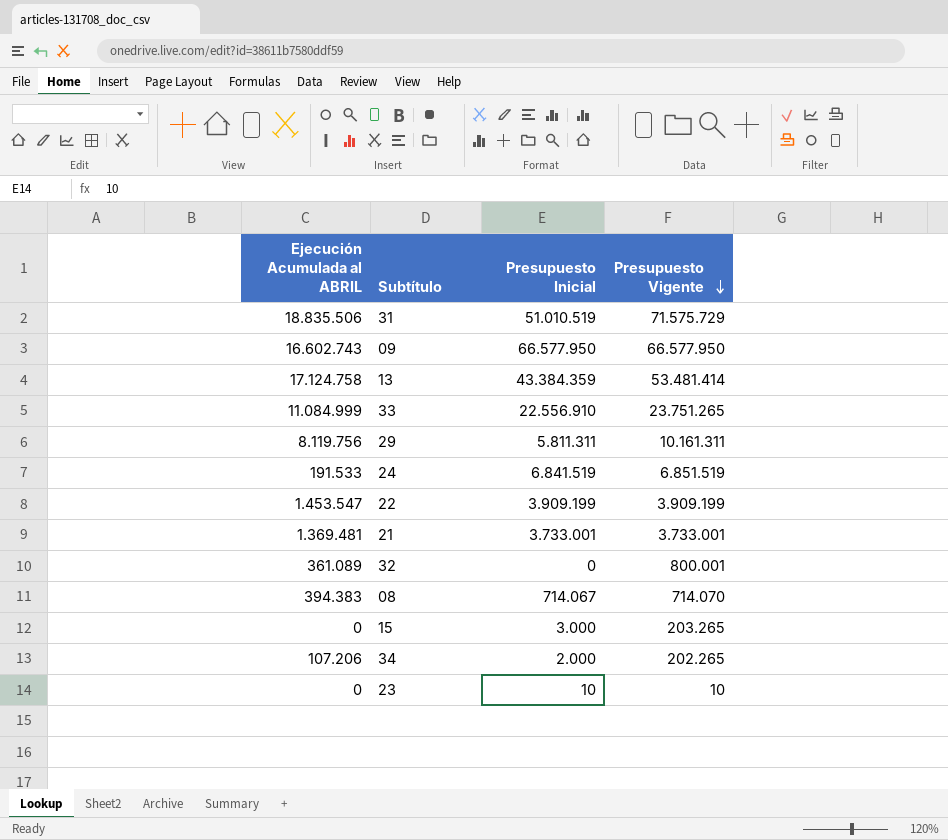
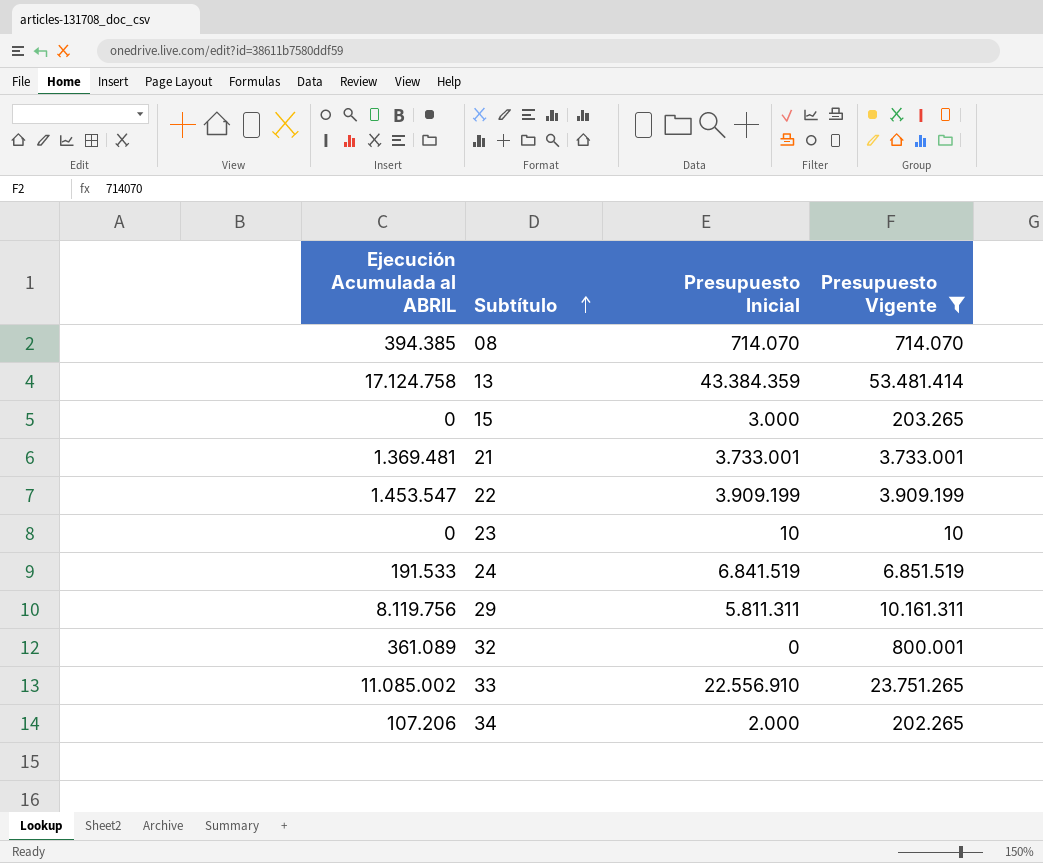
filter: none -> Presupuesto Vigente <= 53.481.414
row order: Presupuesto Vigente descending -> Subtítulo ascending
08 | Ejecución Acumulada al ABRIL: 394.383 -> 394.385
08 | Presupuesto Inicial: 714.067 -> 714.070
33 | Ejecución Acumulada al ABRIL: 11.084.999 -> 11.085.002

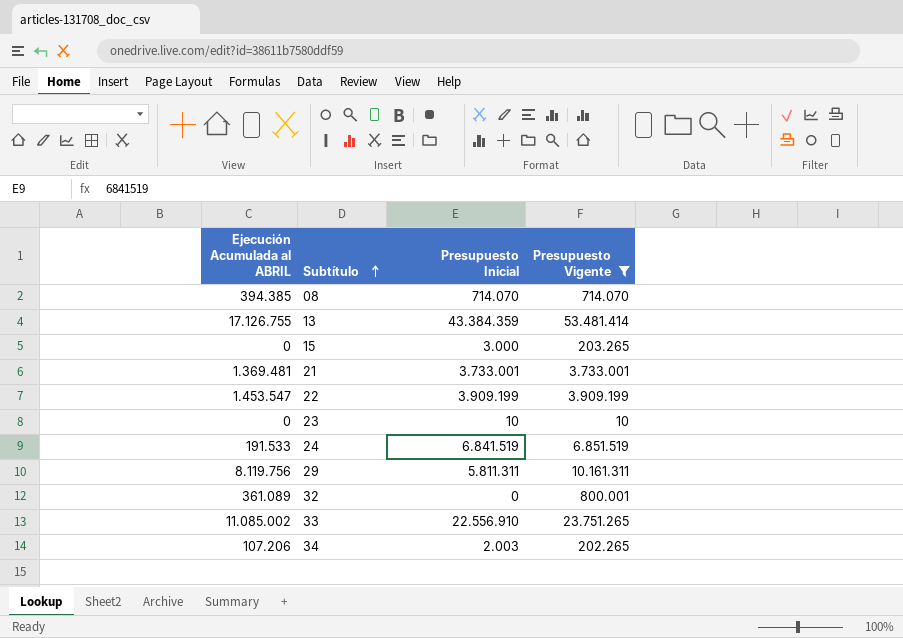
13 | Ejecución Acumulada al ABRIL: 17.124.758 -> 17.126.755
34 | Presupuesto Inicial: 2.000 -> 2.003

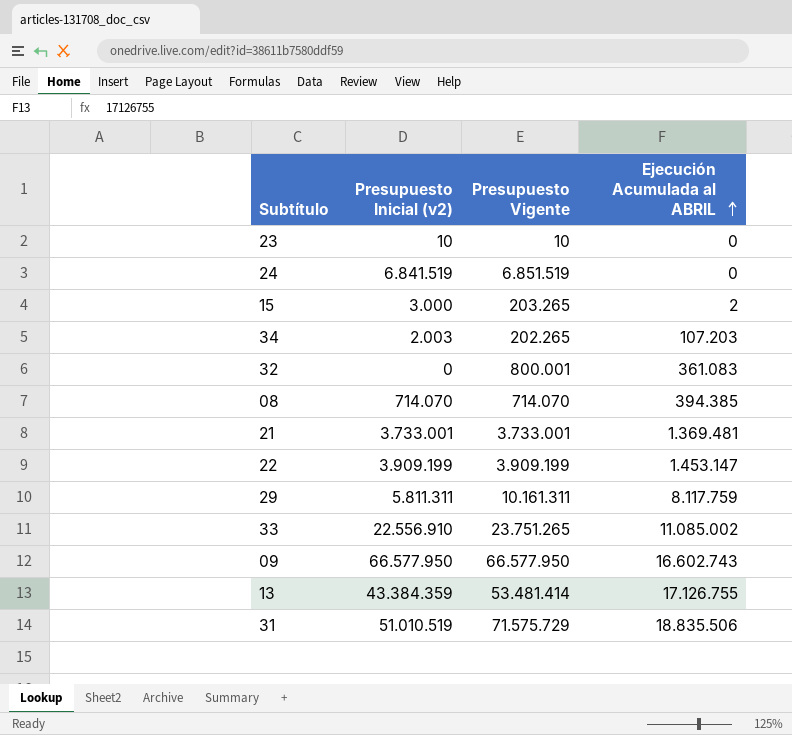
filter: Presupuesto Vigente <= 53.481.414 -> none
row order: Subtítulo ascending -> Ejecución Acumulada al ABRIL ascending
column name: Presupuesto Inicial -> Presupuesto Inicial (v2)
column Ejecución Acumulada al ABRIL | position: 1 -> 4
24 | Ejecución Acumulada al ABRIL: 191.533 -> 0
15 | Ejecución Acumulada al ABRIL: 0 -> 2
34 | Ejecución Acumulada al ABRIL: 107.206 -> 107.203
32 | Ejecución Acumulada al ABRIL: 361.089 -> 361.083
22 | Ejecución Acumulada al ABRIL: 1.453.547 -> 1.453.147
29 | Ejecución Acumulada al ABRIL: 8.119.756 -> 8.117.759

